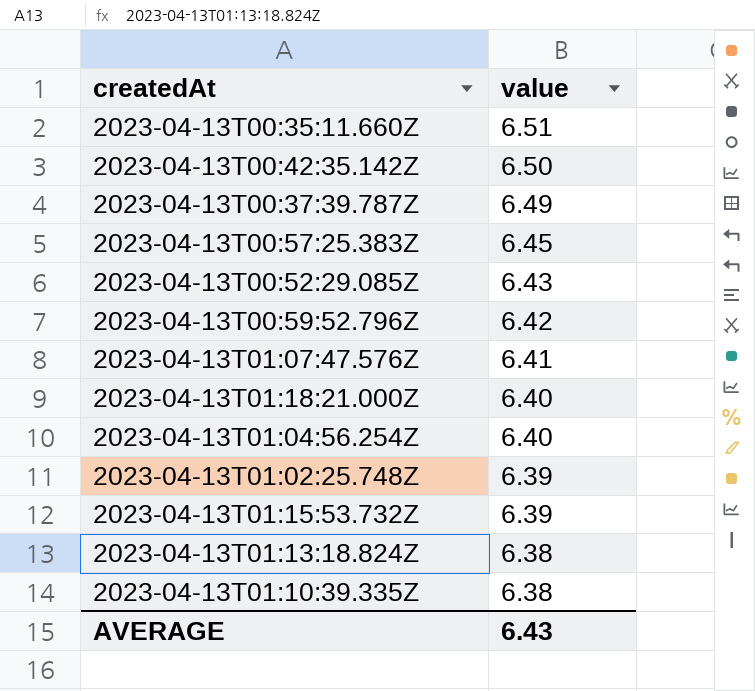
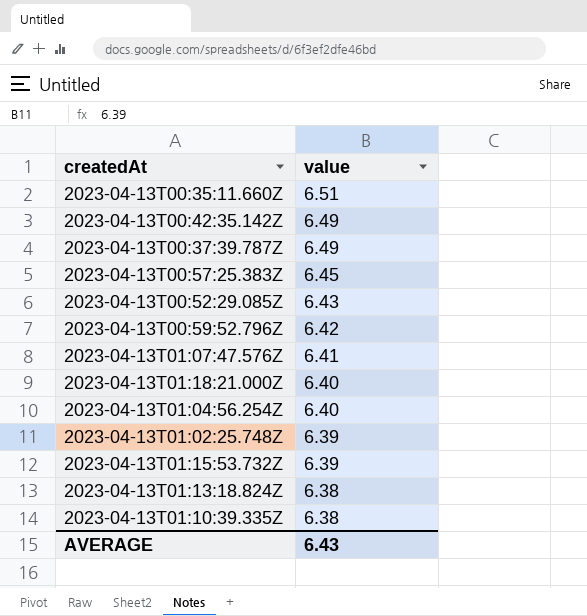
2023-04-13T00:42:35.142Z | value: 6.50 -> 6.49

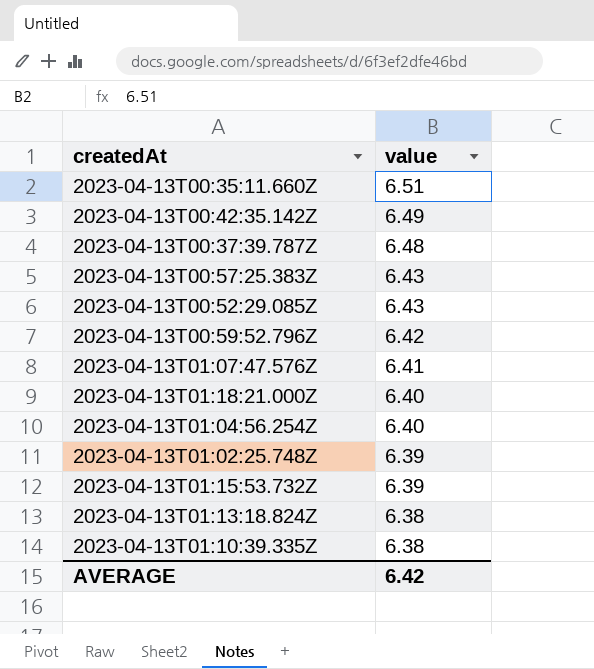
2023-04-13T00:37:39.787Z | value: 6.49 -> 6.48
2023-04-13T00:57:25.383Z | value: 6.45 -> 6.43
AVERAGE | value: 6.43 -> 6.42

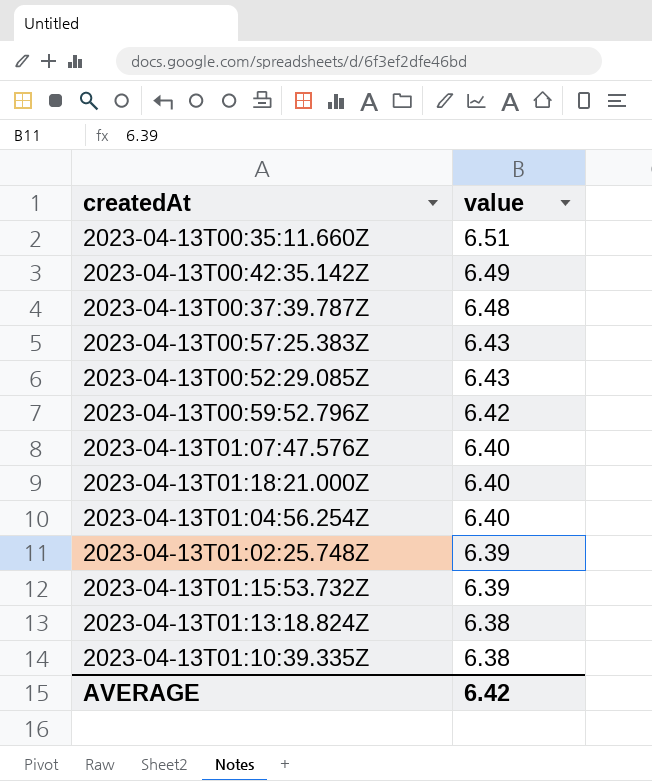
2023-04-13T01:07:47.576Z | value: 6.41 -> 6.40

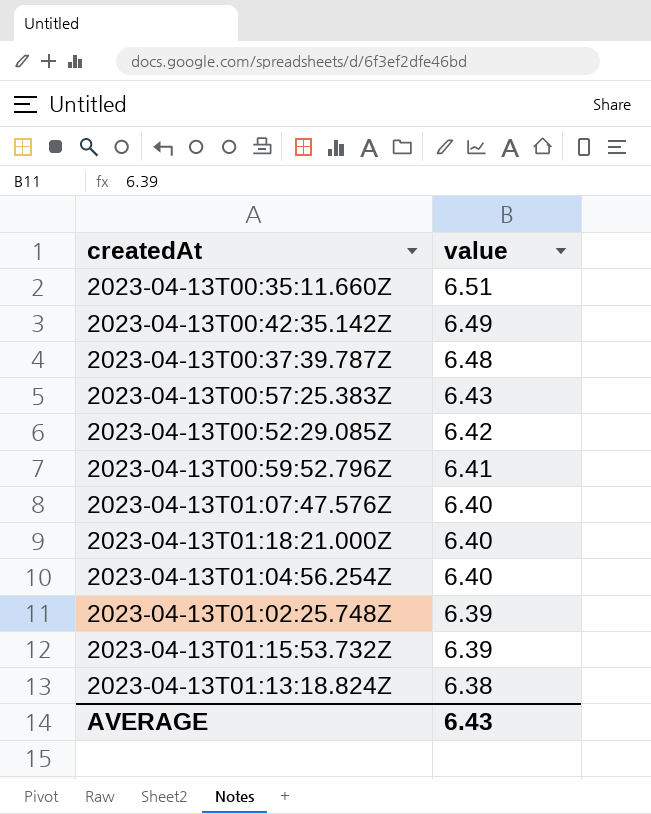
row 2023-04-13T01:10:39.335Z: 6.38 -> none
2023-04-13T00:52:29.085Z | value: 6.43 -> 6.42
2023-04-13T00:59:52.796Z | value: 6.42 -> 6.41
AVERAGE | value: 6.42 -> 6.43

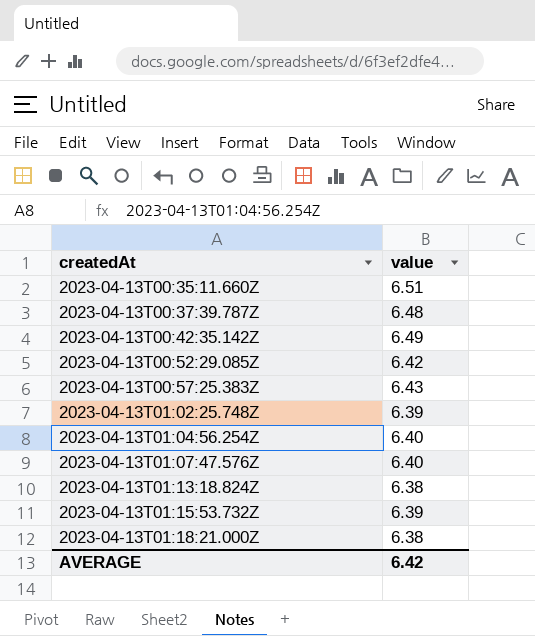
row order: value descending -> createdAt ascending
row 2023-04-13T00:59:52.796Z: 6.41 -> none
2023-04-13T01:18:21.000Z | value: 6.40 -> 6.38
AVERAGE | value: 6.43 -> 6.42

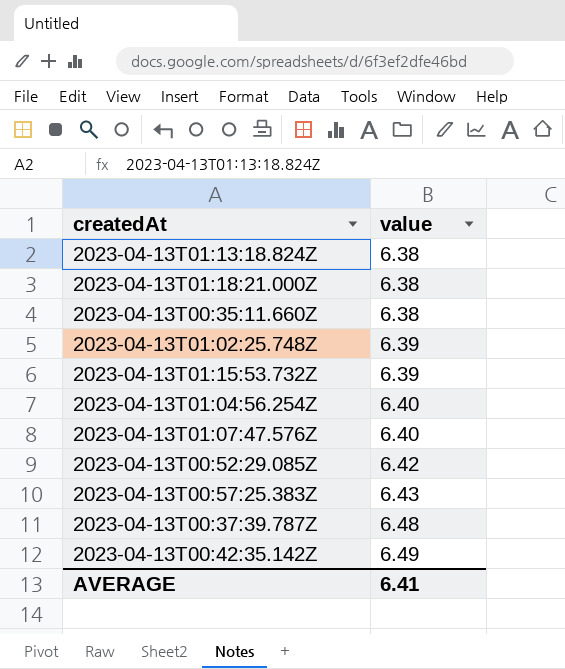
row order: createdAt ascending -> value ascending
2023-04-13T00:35:11.660Z | value: 6.51 -> 6.38
AVERAGE | value: 6.42 -> 6.41

